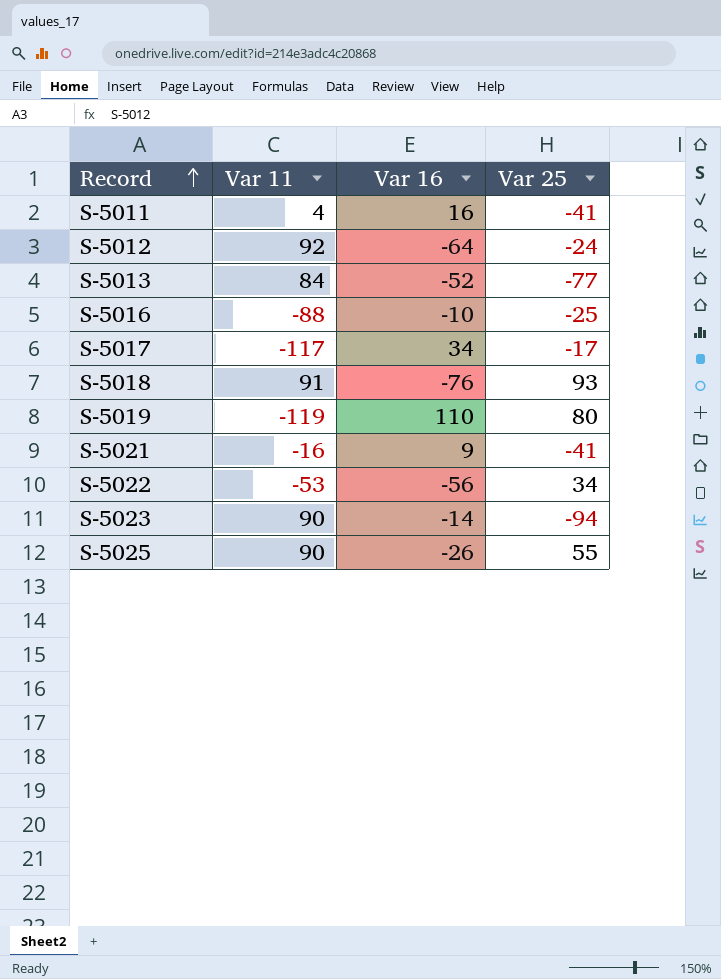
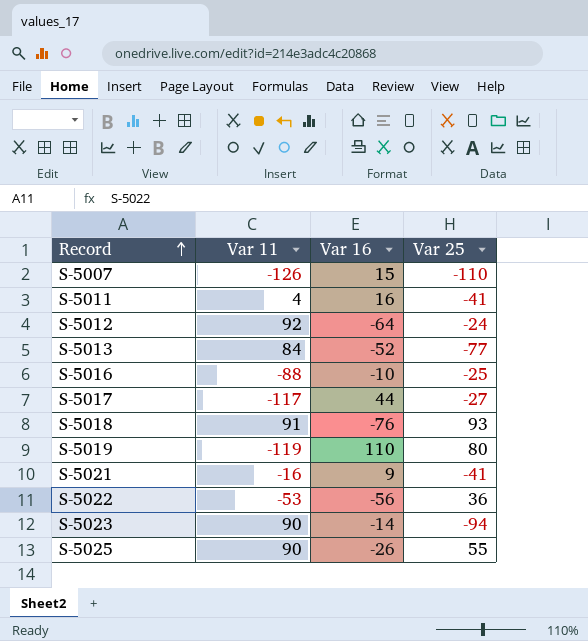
row S-5007: none -> -126 | 15 | -110
S-5017 | Var 16: 34 -> 44
S-5017 | Var 25: -17 -> -27
S-5022 | Var 25: 34 -> 36

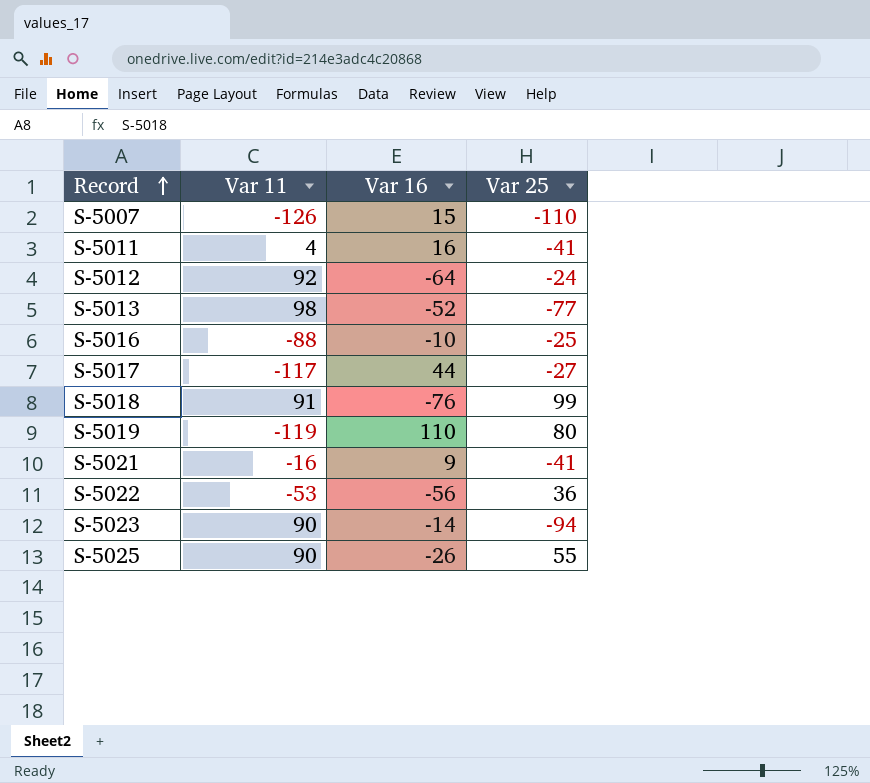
S-5013 | Var 11: 84 -> 98
S-5018 | Var 25: 93 -> 99

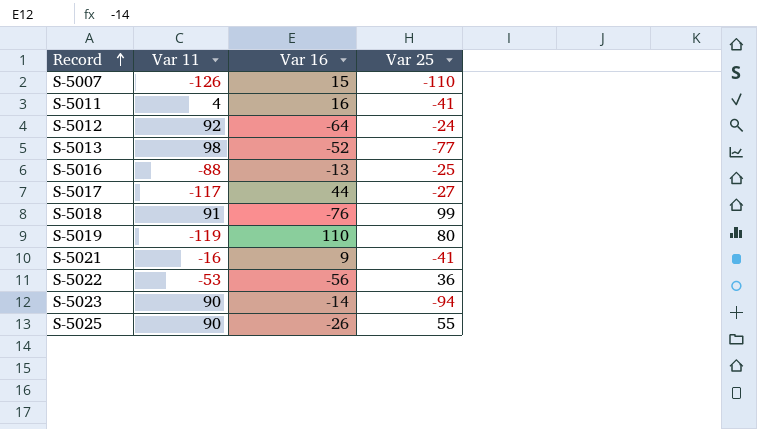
S-5016 | Var 16: -10 -> -13

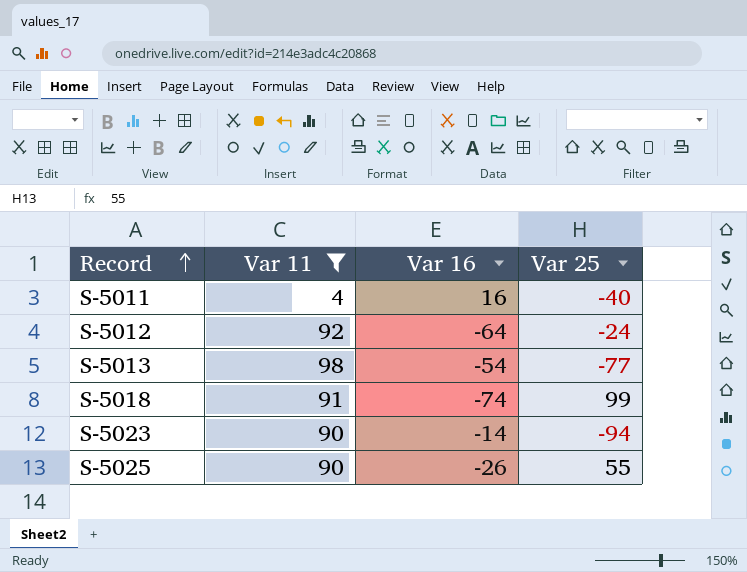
filter: none -> Var 11 >= 4
S-5011 | Var 25: -41 -> -40
S-5013 | Var 16: -52 -> -54
S-5018 | Var 16: -76 -> -74

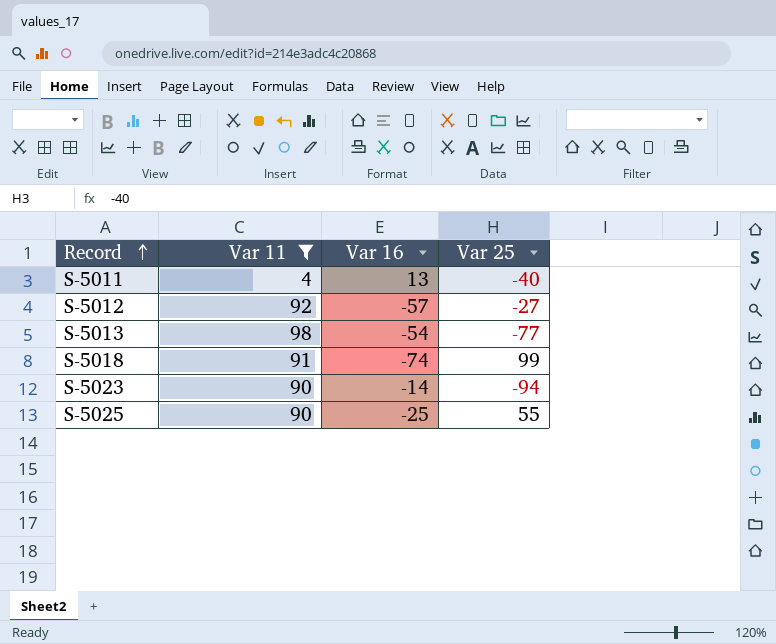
S-5011 | Var 16: 16 -> 13
S-5012 | Var 16: -64 -> -57
S-5012 | Var 25: -24 -> -27
S-5025 | Var 16: -26 -> -25

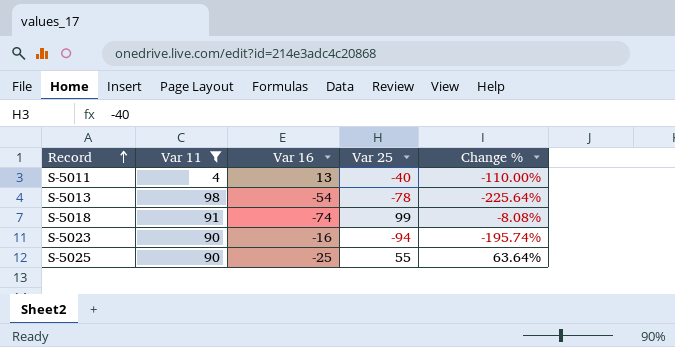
column Change % | formula: none -> ([Var 11] - [Var 25]) / [Var 25]
row S-5012: 92 | -57 | -27 -> none
S-5013 | Var 25: -77 -> -78
S-5023 | Var 16: -14 -> -16

